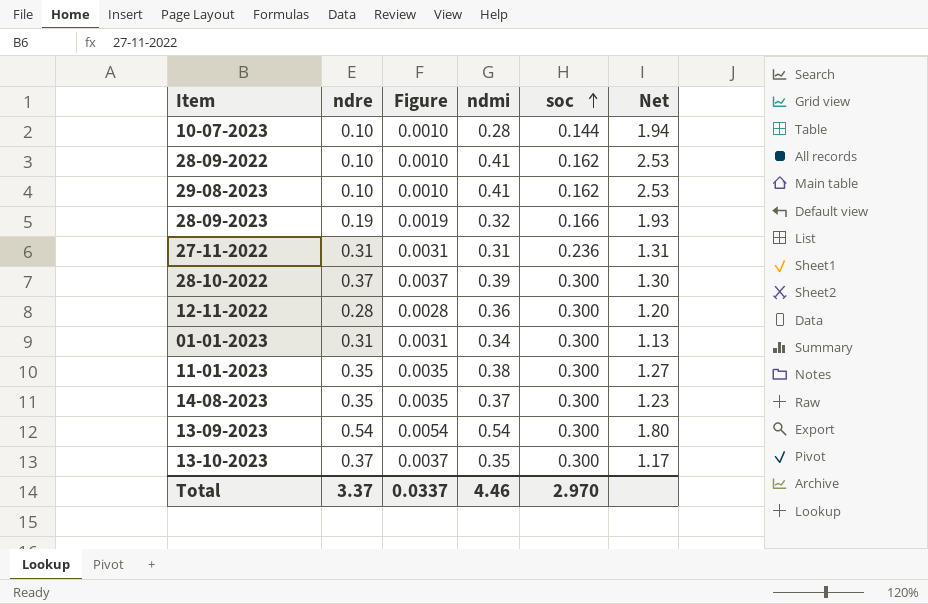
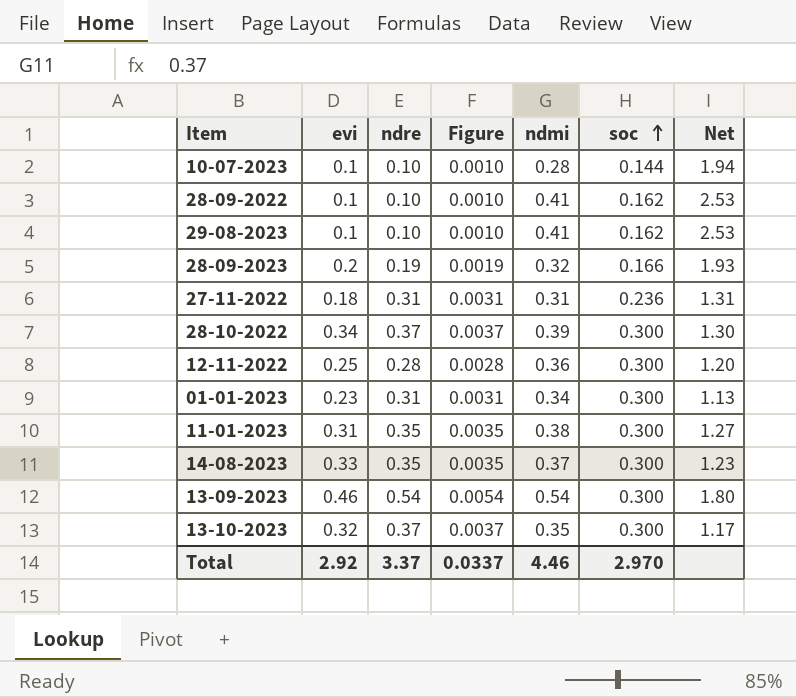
column evi | position: none -> 2

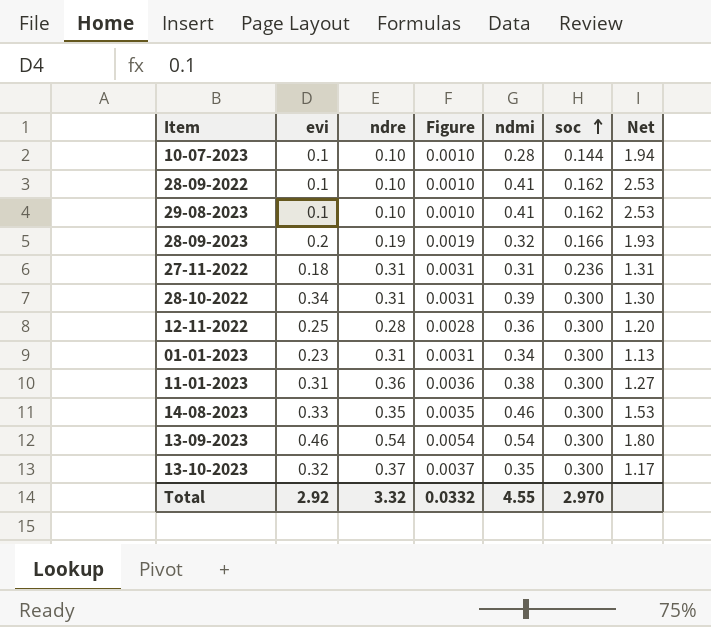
28-10-2022 | ndre: 0.37 -> 0.31
28-10-2022 | Figure: 0.0037 -> 0.0031
11-01-2023 | ndre: 0.35 -> 0.36
11-01-2023 | Figure: 0.0035 -> 0.0036
14-08-2023 | ndmi: 0.37 -> 0.46
14-08-2023 | Net: 1.23 -> 1.53
Total | ndre: 3.37 -> 3.32
Total | Figure: 0.0337 -> 0.0332
Total | ndmi: 4.46 -> 4.55

